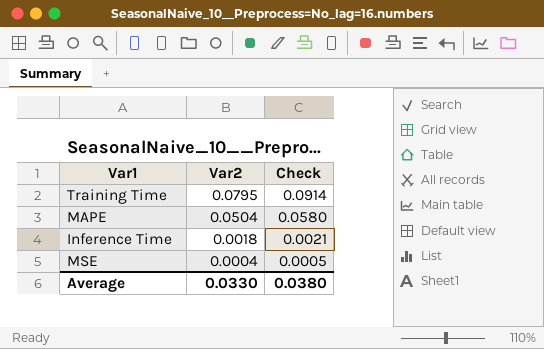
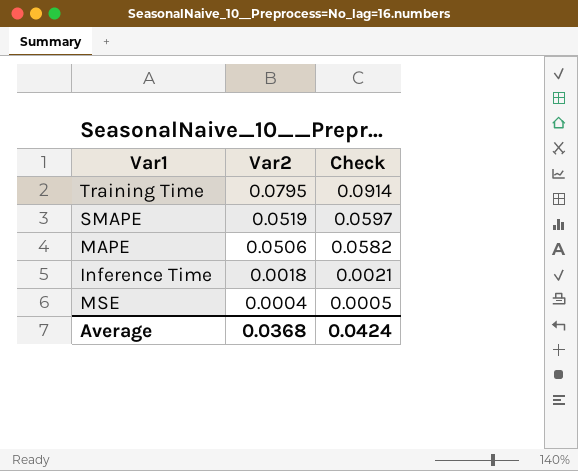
row SMAPE: none -> 0.0519 | 0.0597
MAPE | Var2: 0.0504 -> 0.0506
MAPE | Check: 0.0580 -> 0.0582
Average | Var2: 0.0330 -> 0.0368
Average | Check: 0.0380 -> 0.0424

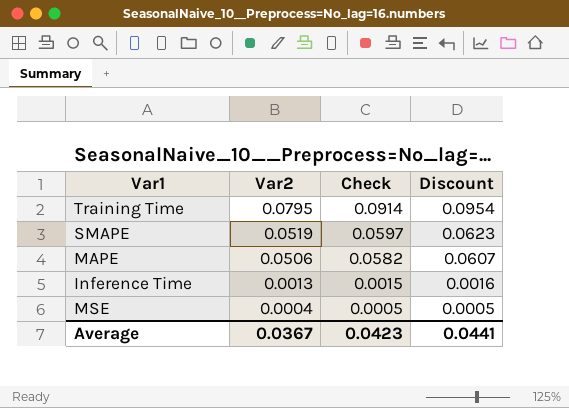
column Discount | formula: none -> [Var2] * 1.2
Inference Time | Var2: 0.0018 -> 0.0013
Inference Time | Check: 0.0021 -> 0.0015
Average | Var2: 0.0368 -> 0.0367
Average | Check: 0.0424 -> 0.0423

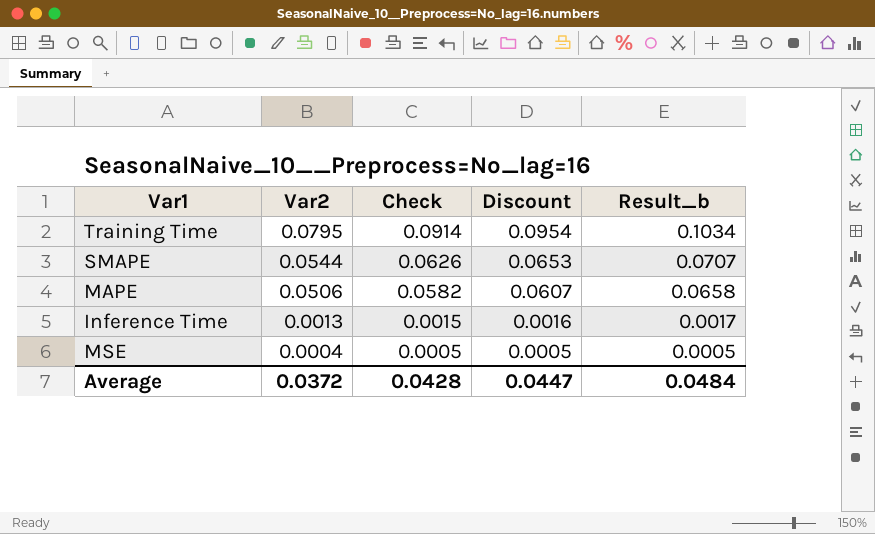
column Result_b | formula: none -> [Var2] * 1.3
SMAPE | Var2: 0.0519 -> 0.0544
SMAPE | Check: 0.0597 -> 0.0626
SMAPE | Discount: 0.0623 -> 0.0653
Average | Var2: 0.0367 -> 0.0372
Average | Check: 0.0423 -> 0.0428
Average | Discount: 0.0441 -> 0.0447

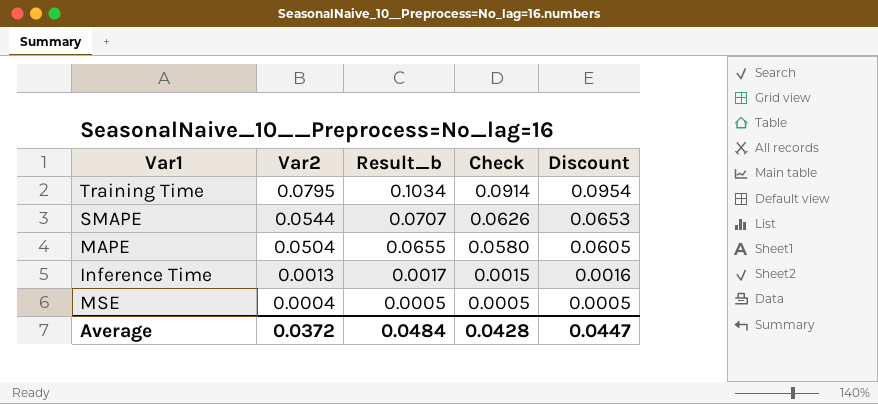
column Result_b | position: 5 -> 3
MAPE | Var2: 0.0506 -> 0.0504
MAPE | Result_b: 0.0658 -> 0.0655
MAPE | Check: 0.0582 -> 0.0580
MAPE | Discount: 0.0607 -> 0.0605

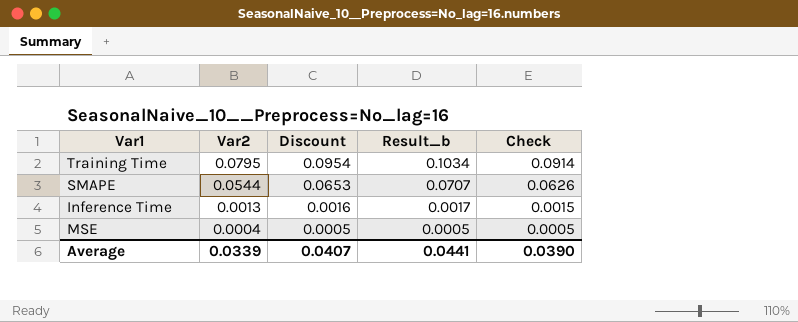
column Discount | position: 5 -> 3
row MAPE: 0.0504 | 0.0655 | 0.0580 | 0.0605 -> none
Average | Var2: 0.0372 -> 0.0339
Average | Discount: 0.0447 -> 0.0407
Average | Result_b: 0.0484 -> 0.0441
Average | Check: 0.0428 -> 0.0390

